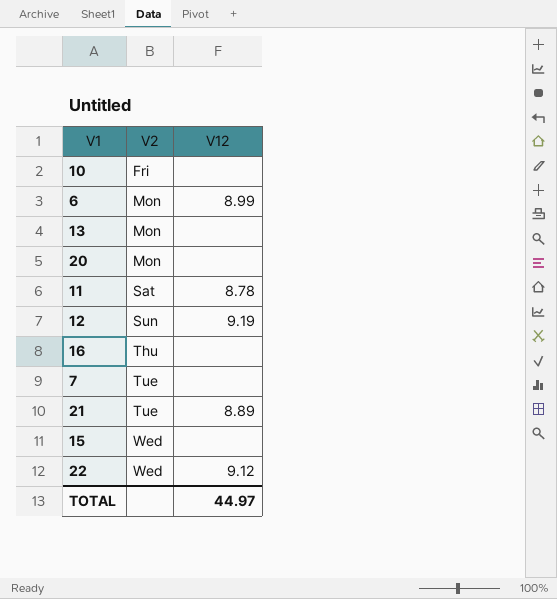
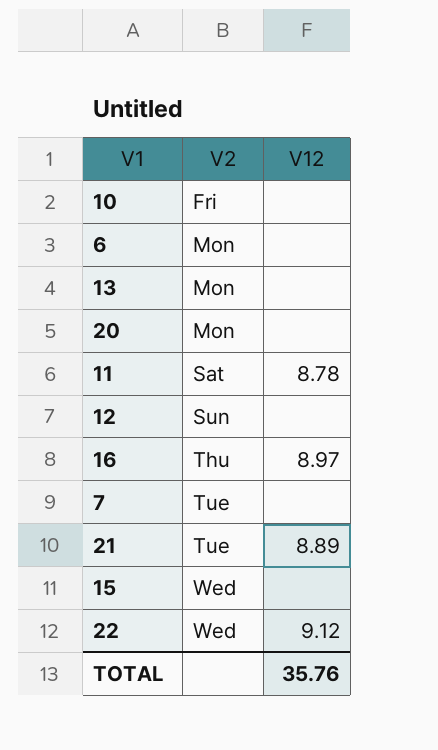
6 | V12: 8.99 -> none
12 | V12: 9.19 -> none
16 | V12: none -> 8.97
TOTAL | V12: 44.97 -> 35.76

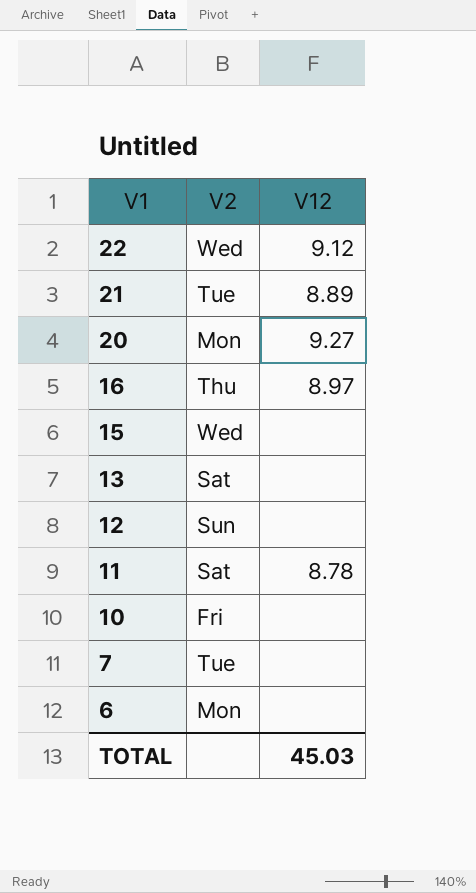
row order: V2 ascending -> V1 descending
20 | V12: none -> 9.27
13 | V2: Mon -> Sat
TOTAL | V12: 35.76 -> 45.03

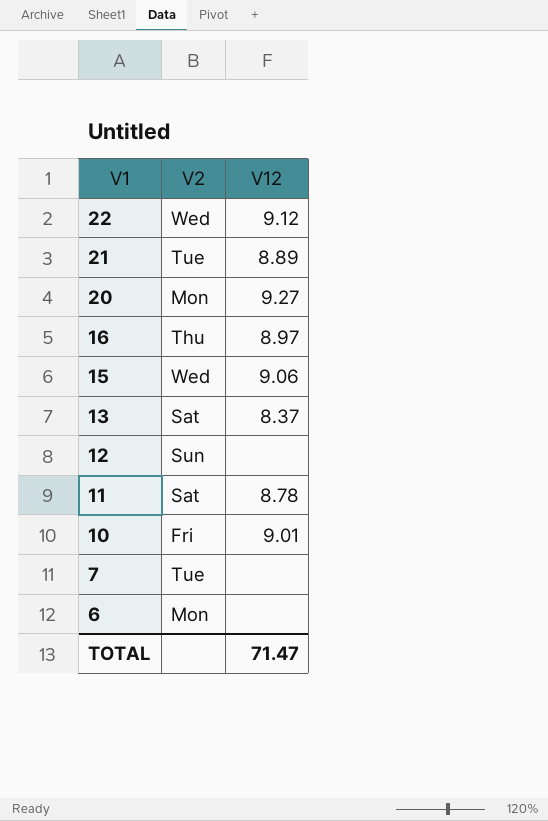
15 | V12: none -> 9.06
13 | V12: none -> 8.37
10 | V12: none -> 9.01
TOTAL | V12: 45.03 -> 71.47

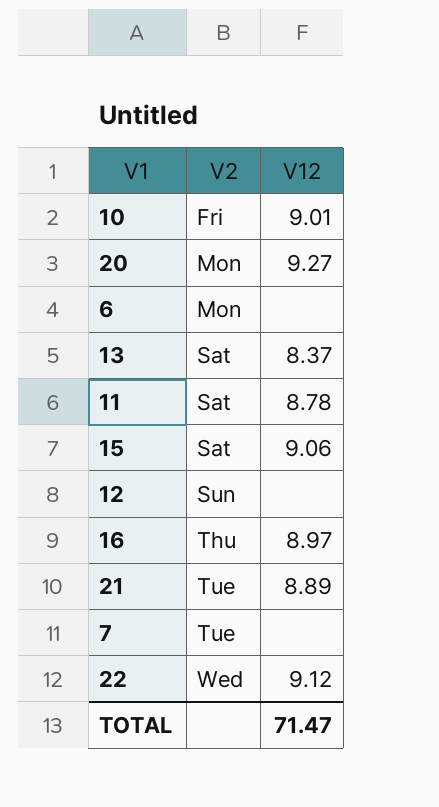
row order: V1 descending -> V2 ascending
15 | V2: Wed -> Sat

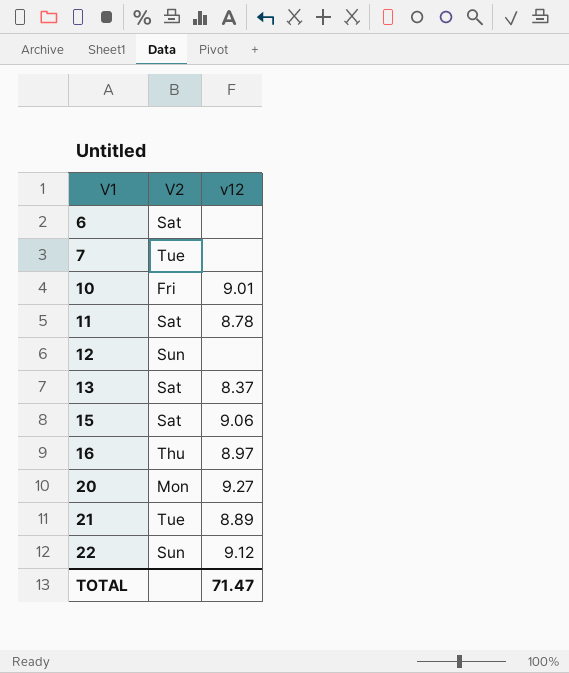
row order: V2 ascending -> V1 ascending
column name: V12 -> v12
6 | V2: Mon -> Sat
22 | V2: Wed -> Sun

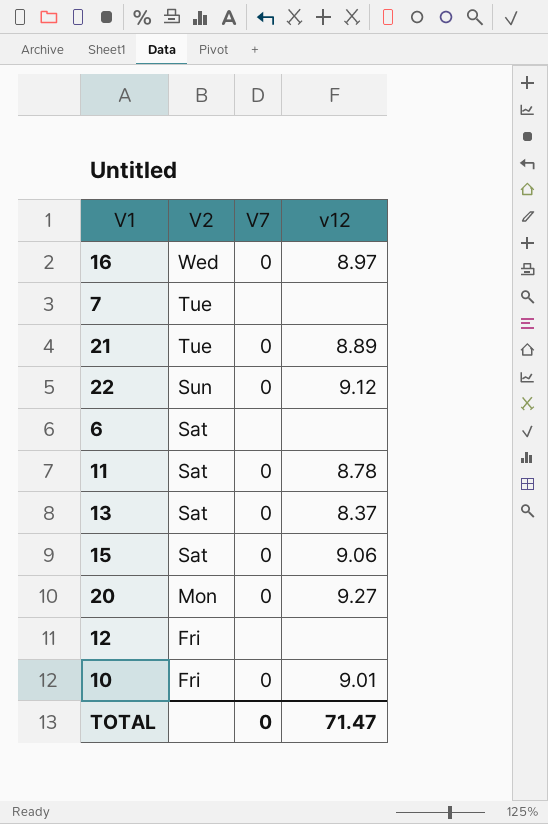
row order: V1 ascending -> V2 descending
column V7 | position: none -> 3
16 | V2: Thu -> Wed
12 | V2: Sun -> Fri

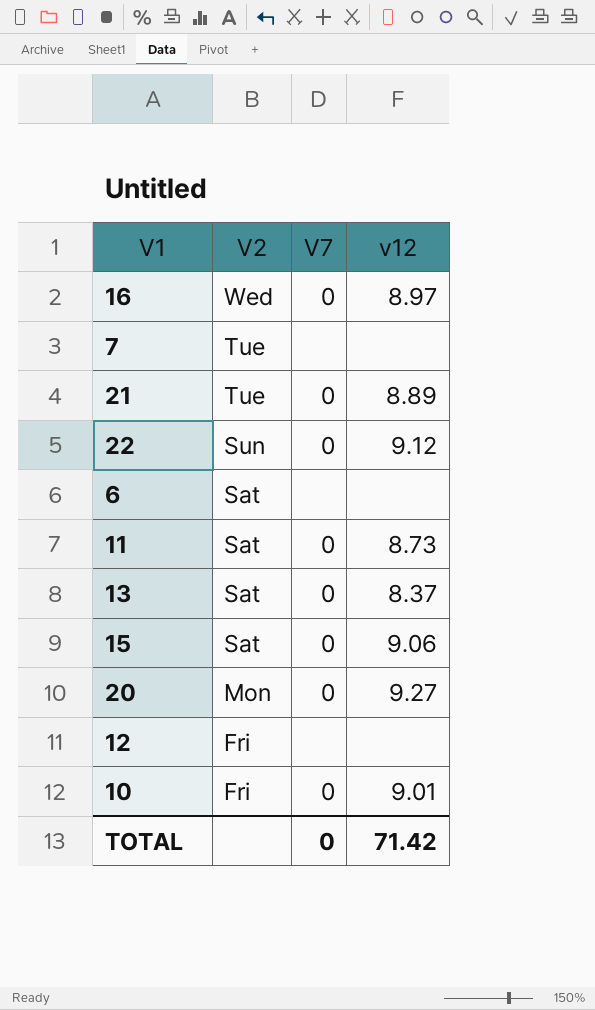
11 | v12: 8.78 -> 8.73
TOTAL | v12: 71.47 -> 71.42

